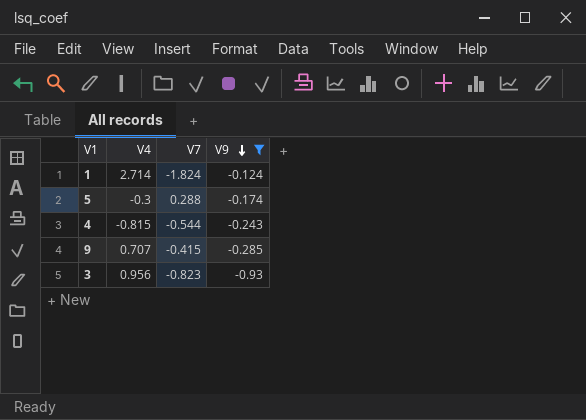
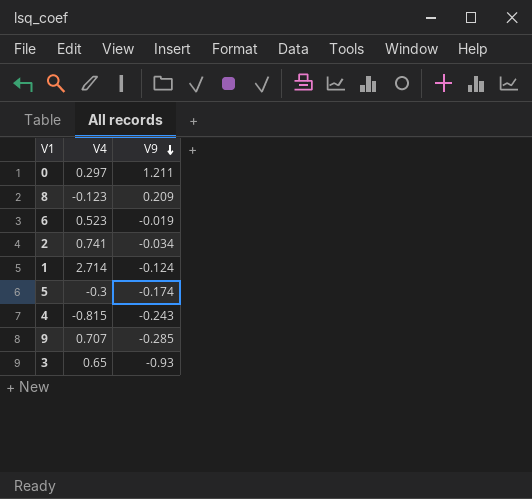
filter: V9 <= -0.124 -> none
column V7 | position: 3 -> none
3 | V4: 0.956 -> 0.65

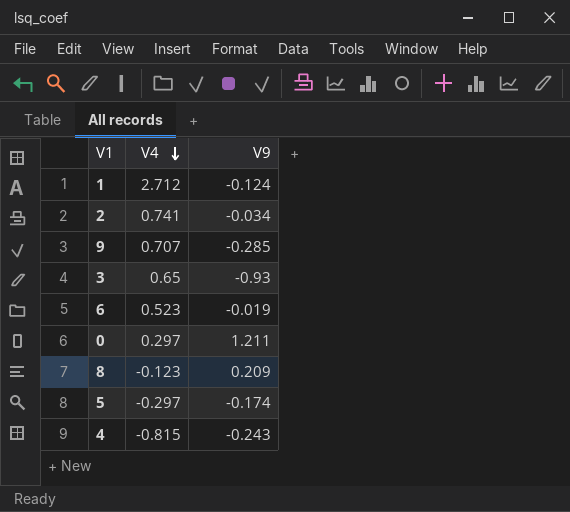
row order: V9 descending -> V4 descending
1 | V4: 2.714 -> 2.712
5 | V4: -0.3 -> -0.297

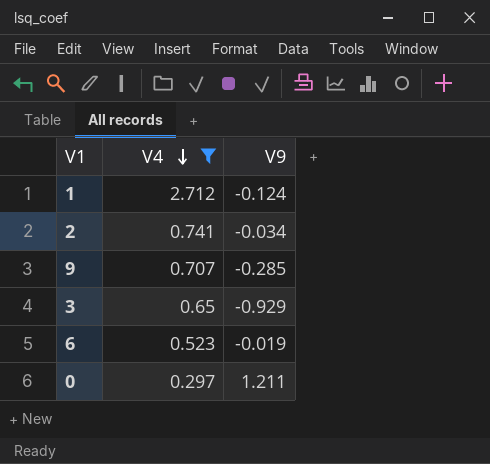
filter: none -> V4 >= 0.297
3 | V9: -0.93 -> -0.929

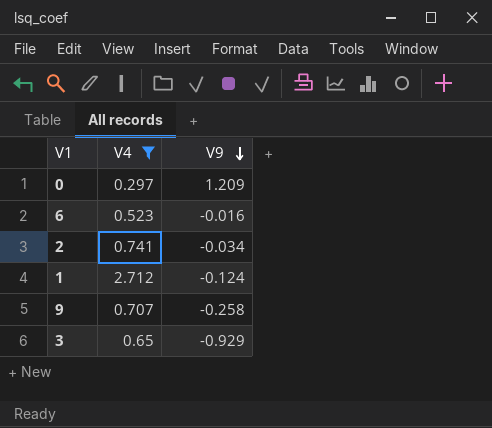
row order: V4 descending -> V9 descending
0 | V9: 1.211 -> 1.209
6 | V9: -0.019 -> -0.016
9 | V9: -0.285 -> -0.258

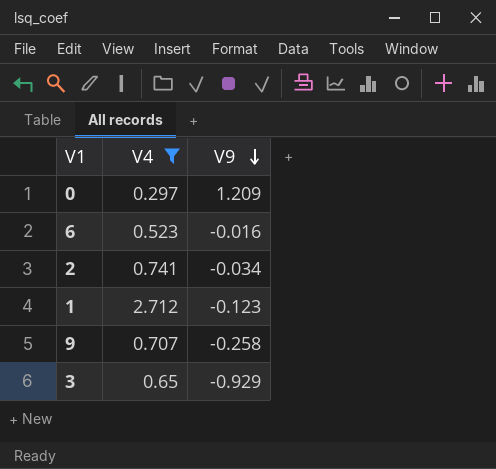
1 | V9: -0.124 -> -0.123

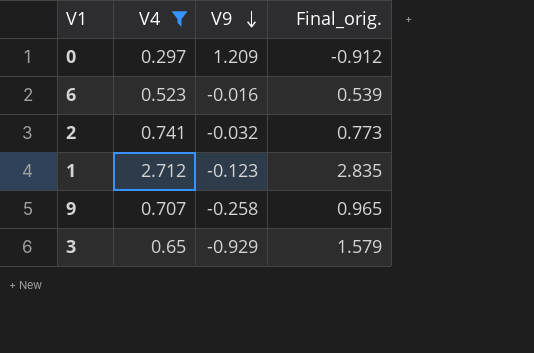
column Final_orig. | formula: none -> [V4] - [V9]
2 | V9: -0.034 -> -0.032

